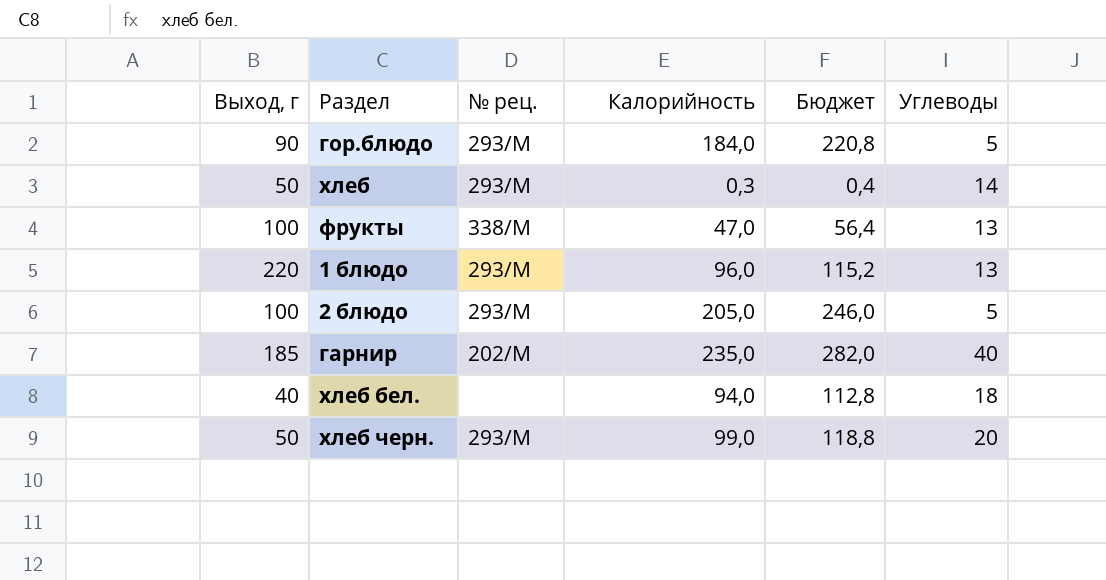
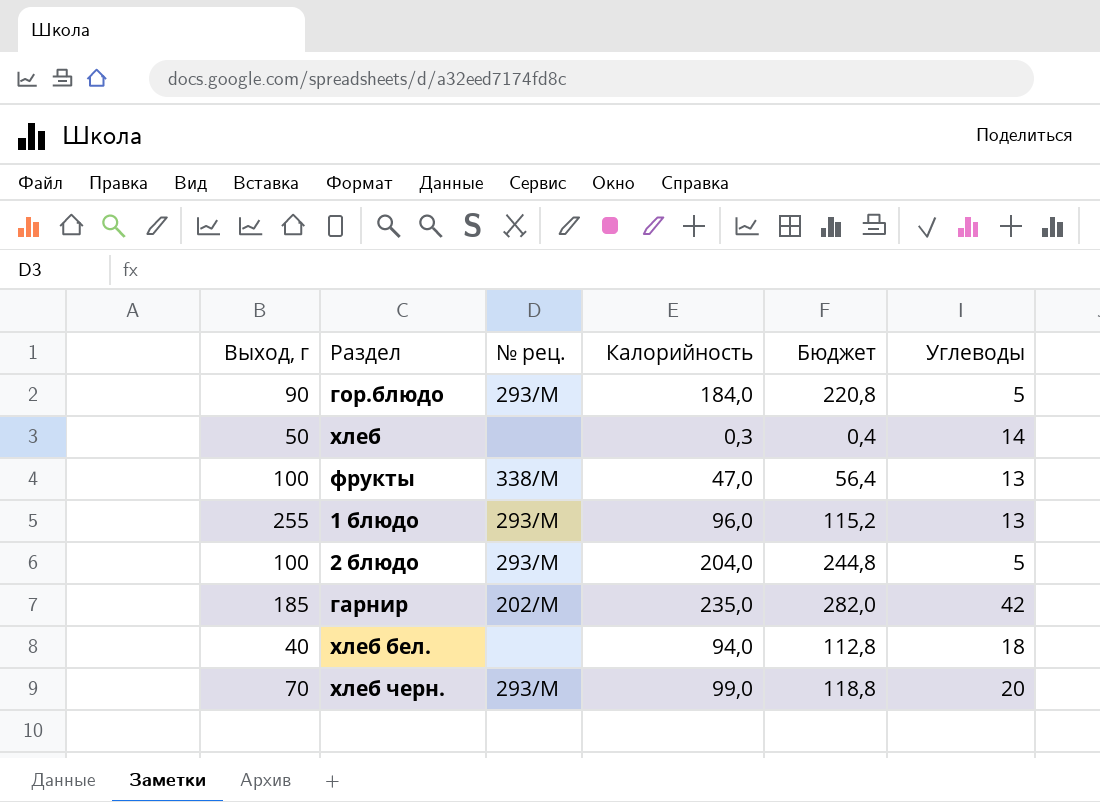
хлеб | № рец.: 293/М -> none
1 блюдо | Выход, г: 220 -> 255
2 блюдо | Калорийность: 205,0 -> 204,0
2 блюдо | Бюджет: 246,0 -> 244,8
гарнир | Углеводы: 40 -> 42
хлеб черн. | Выход, г: 50 -> 70

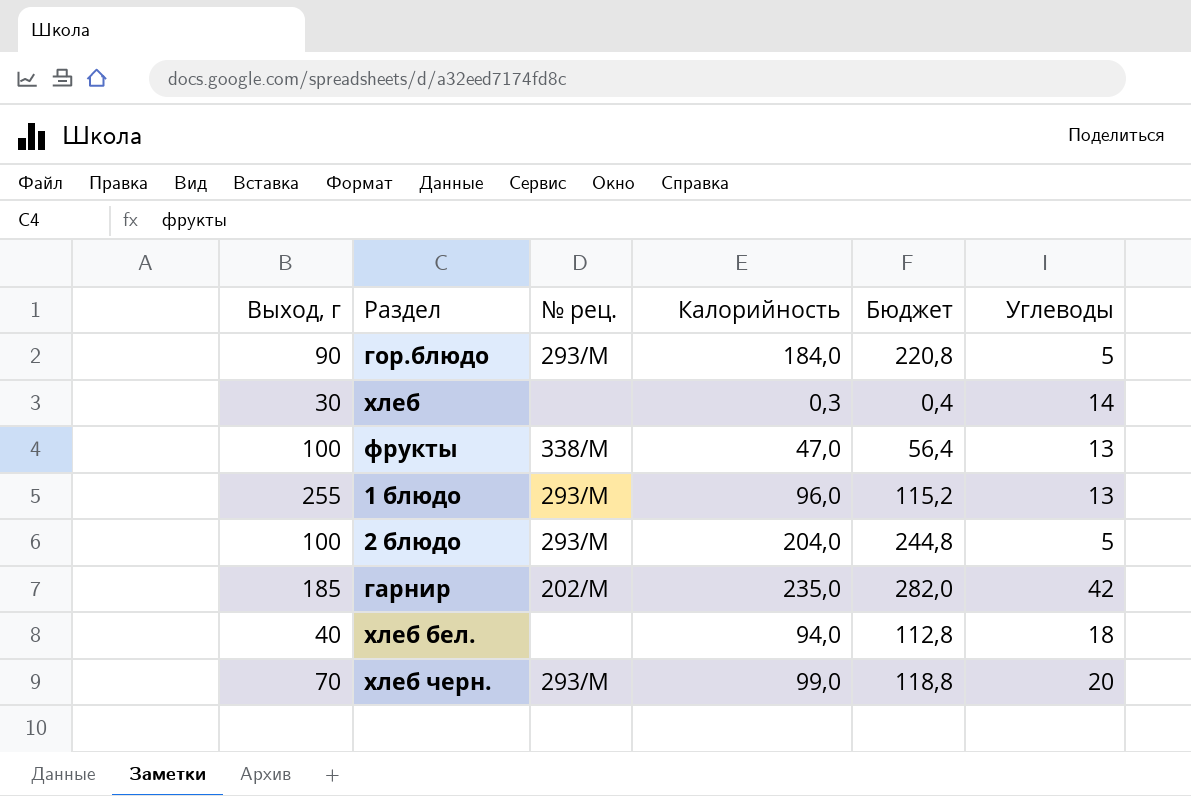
хлеб | Выход, г: 50 -> 30

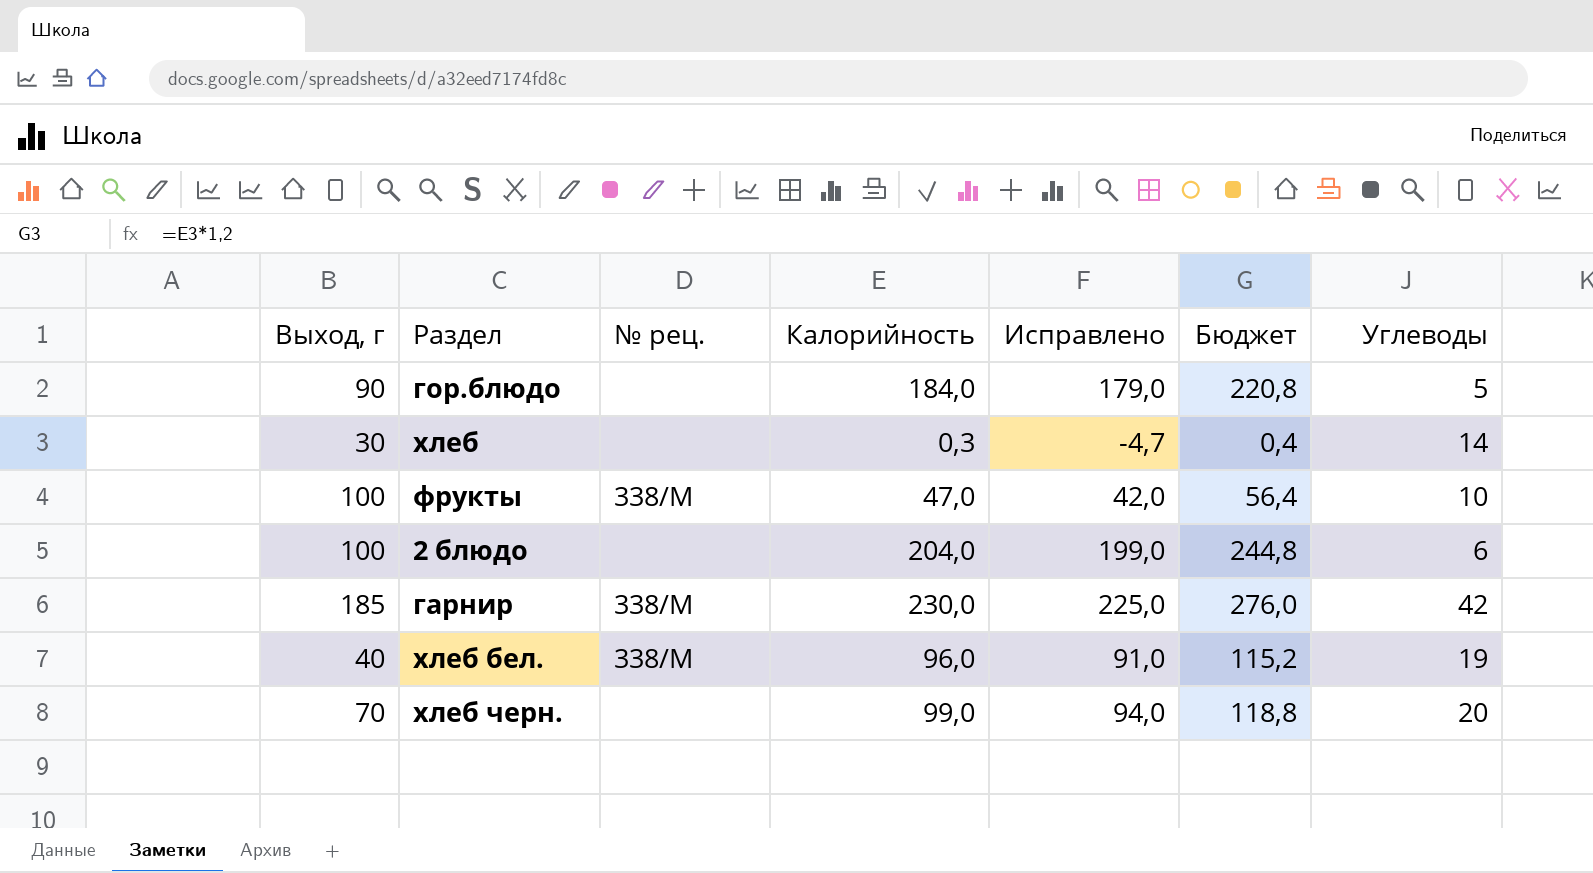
column Исправлено | formula: none -> [Калорийность] - 5
row 1 блюдо: 255 | 293/М | 96,0 | 115,2 | 13 -> none
гор.блюдо | № рец.: 293/М -> none
фрукты | Углеводы: 13 -> 10
2 блюдо | № рец.: 293/М -> none
2 блюдо | Углеводы: 5 -> 6
гарнир | № рец.: 202/М -> 338/М
гарнир | Калорийность: 235,0 -> 230,0
гарнир | Бюджет: 282,0 -> 276,0
хлеб бел. | № рец.: none -> 338/М
хлеб бел. | Калорийность: 94,0 -> 96,0
хлеб бел. | Бюджет: 112,8 -> 115,2
хлеб бел. | Углеводы: 18 -> 19
хлеб черн. | № рец.: 293/М -> none

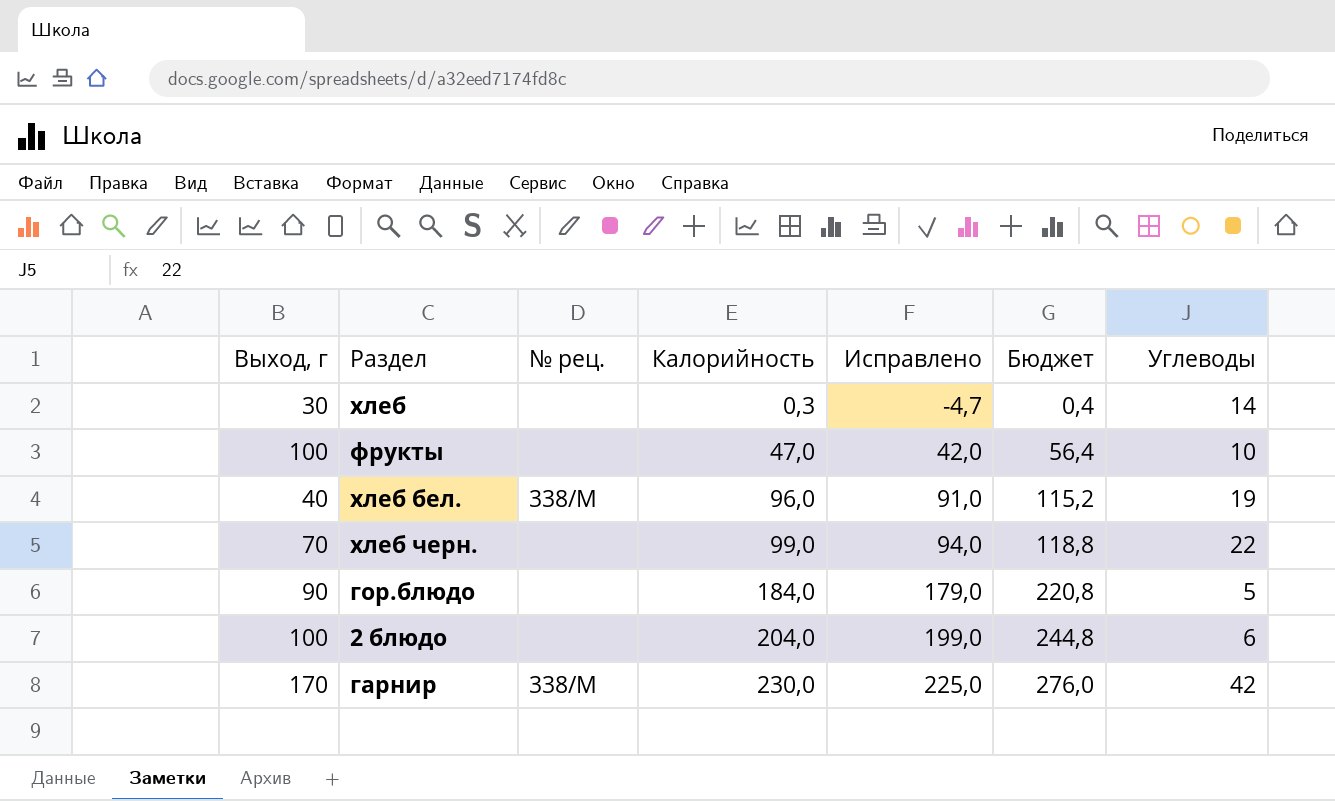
row order: none -> Калорийность ascending
фрукты | № рец.: 338/М -> none
хлеб черн. | Углеводы: 20 -> 22
гарнир | Выход, г: 185 -> 170

